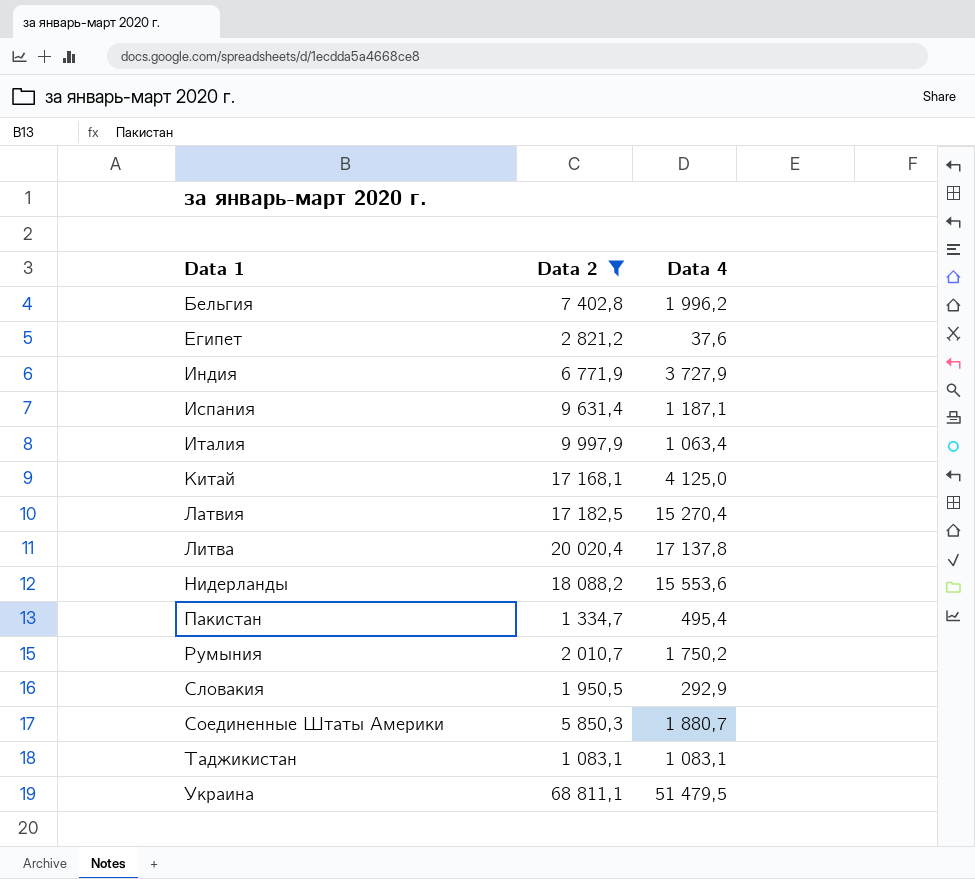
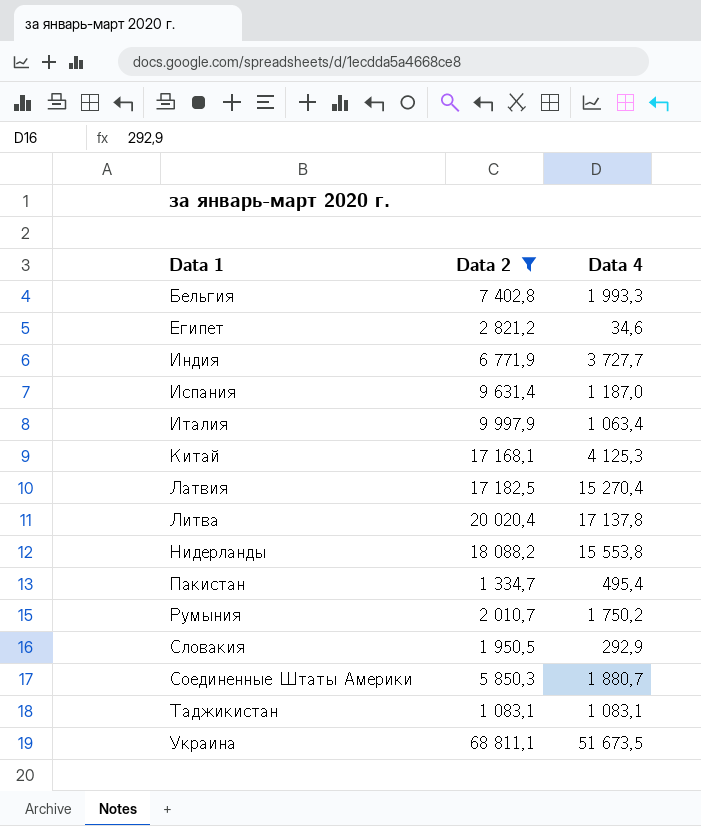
Бельгия | Data 4: 1 996,2 -> 1 993,3
Египет | Data 4: 37,6 -> 34,6
Индия | Data 4: 3 727,9 -> 3 727,7
Испания | Data 4: 1 187,1 -> 1 187,0
Китай | Data 4: 4 125,0 -> 4 125,3
Нидерланды | Data 4: 15 553,6 -> 15 553,8
Украина | Data 4: 51 479,5 -> 51 673,5

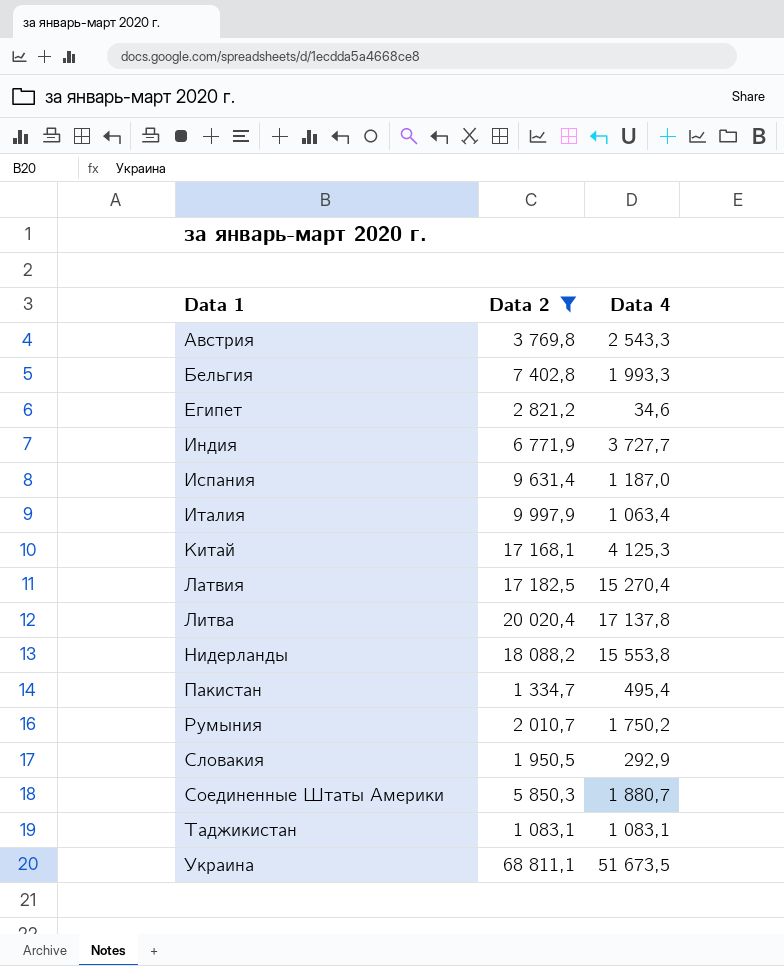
row Австрия: none -> 3 769,8 | 2 543,3

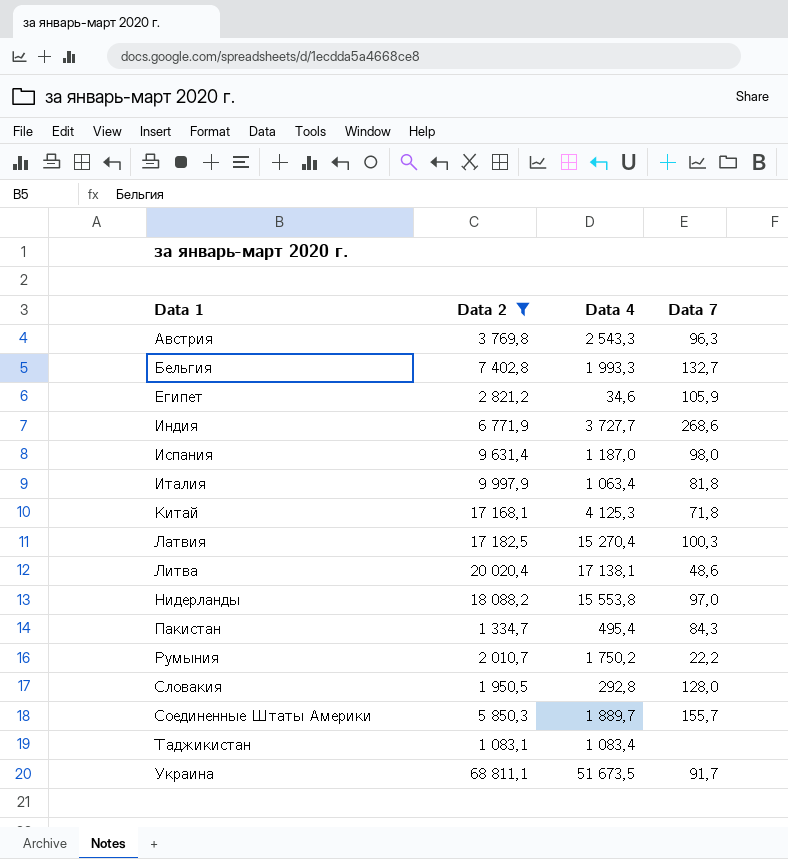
column Data 7 | position: none -> 4
Литва | Data 4: 17 137,8 -> 17 138,1
Словакия | Data 4: 292,9 -> 292,8
Соединенные Штаты Америки | Data 4: 1 880,7 -> 1 889,7
Таджикистан | Data 4: 1 083,1 -> 1 083,4

